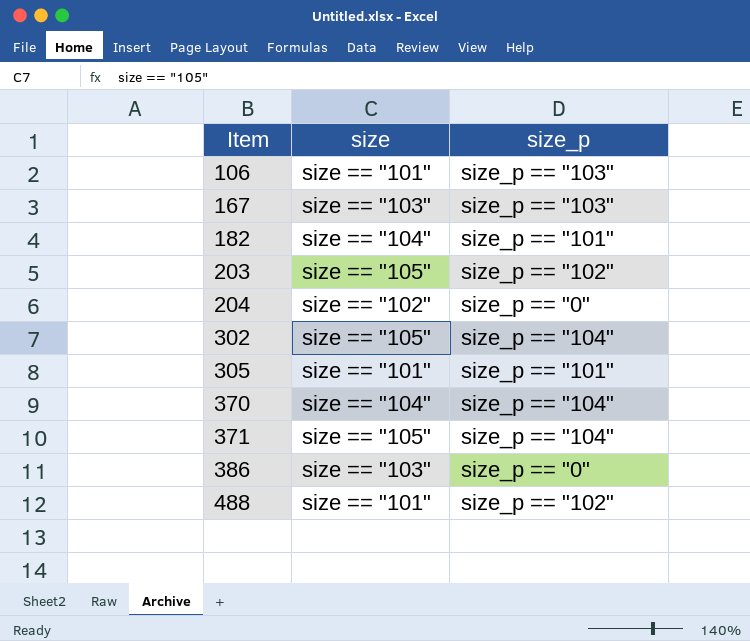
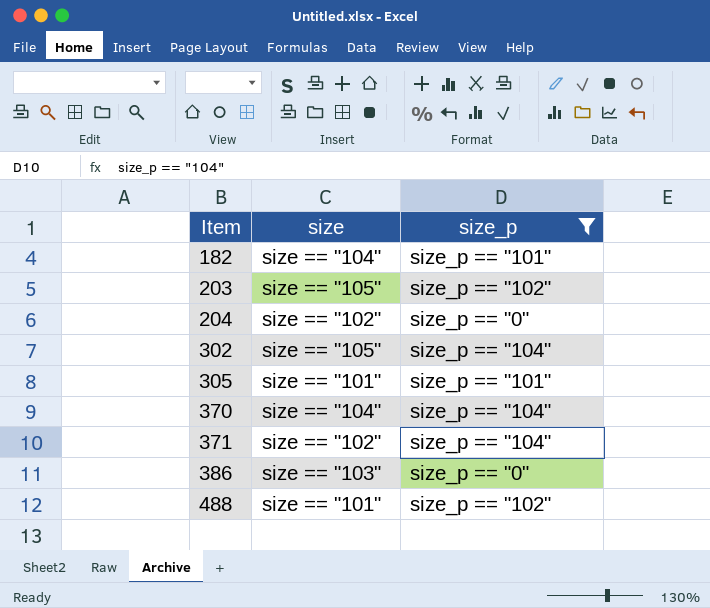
filter: none -> size_p != size_p == "103"
371 | size: size == "105" -> size == "102"

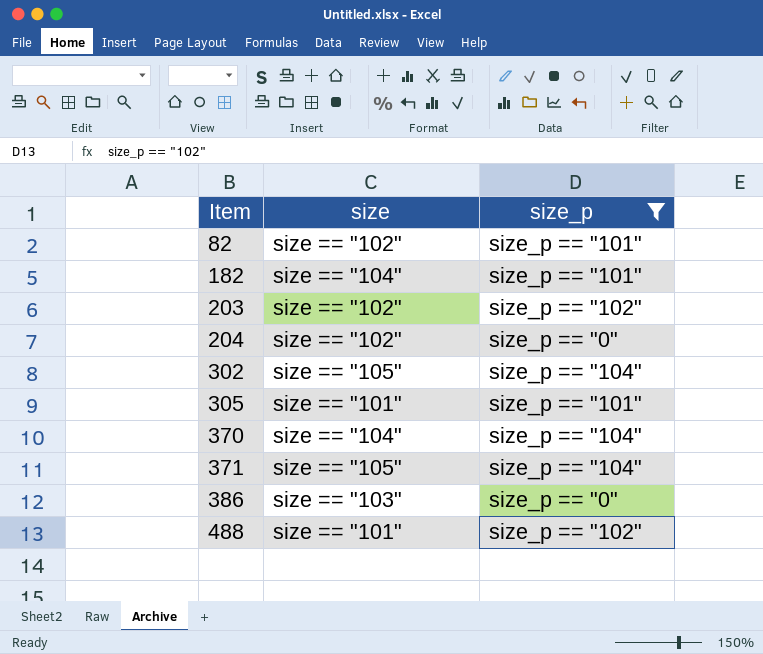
row 82: none -> size == "102" | size_p == "101"
203 | size: size == "105" -> size == "102"
371 | size: size == "102" -> size == "105"

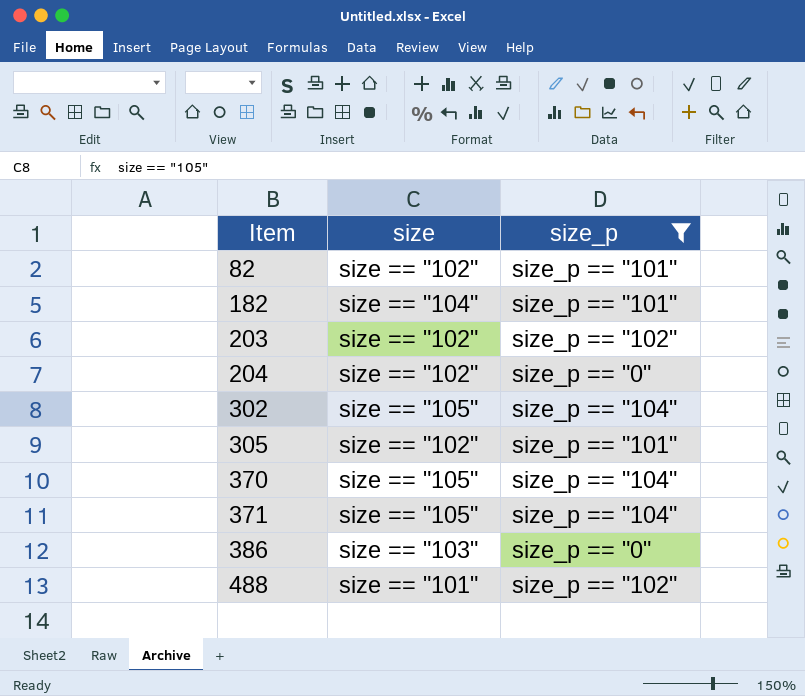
305 | size: size == "101" -> size == "102"
370 | size: size == "104" -> size == "105"

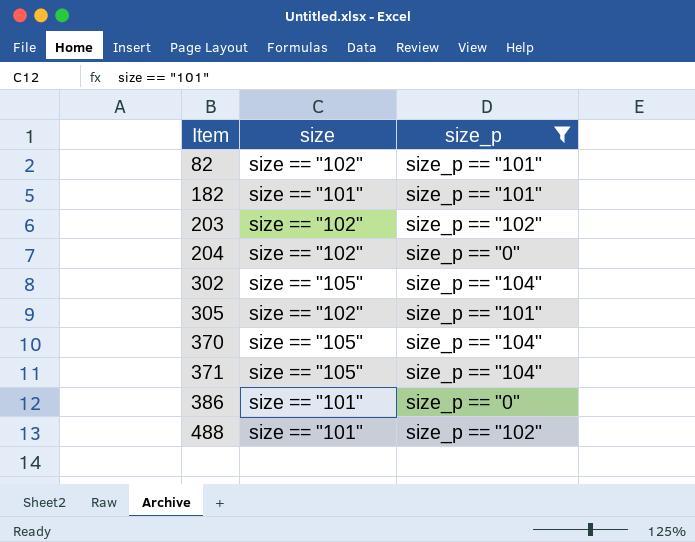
182 | size: size == "104" -> size == "101"
386 | size: size == "103" -> size == "101"

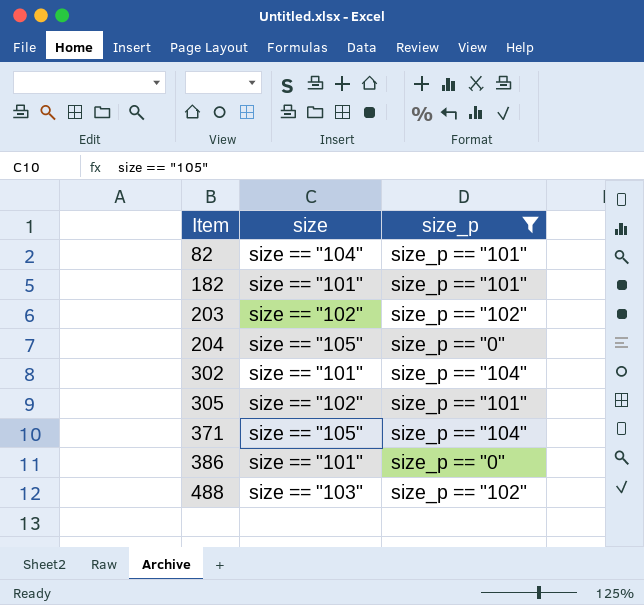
row 370: size == "105" | size_p == "104" -> none
82 | size: size == "102" -> size == "104"
204 | size: size == "102" -> size == "105"
302 | size: size == "105" -> size == "101"
488 | size: size == "101" -> size == "103"

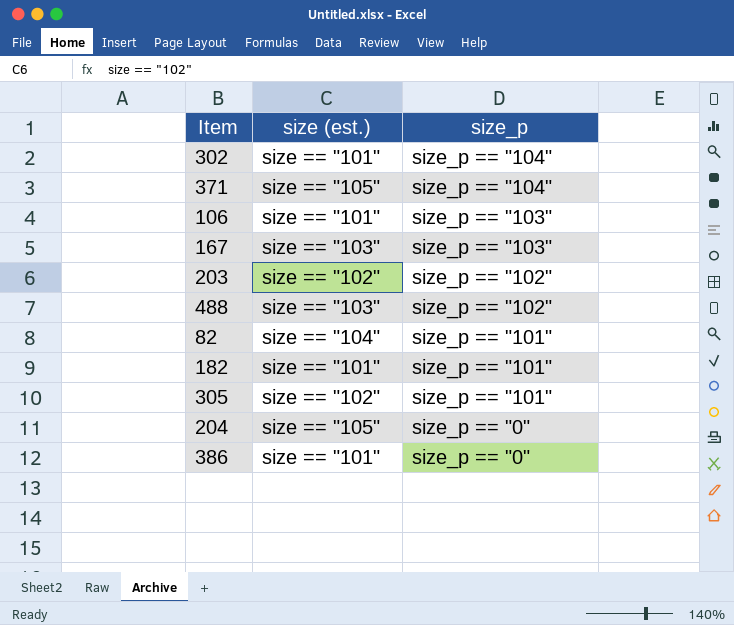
filter: size_p != size_p == "103" -> none
row order: Item ascending -> size_p descending
column name: size -> size (est.)

